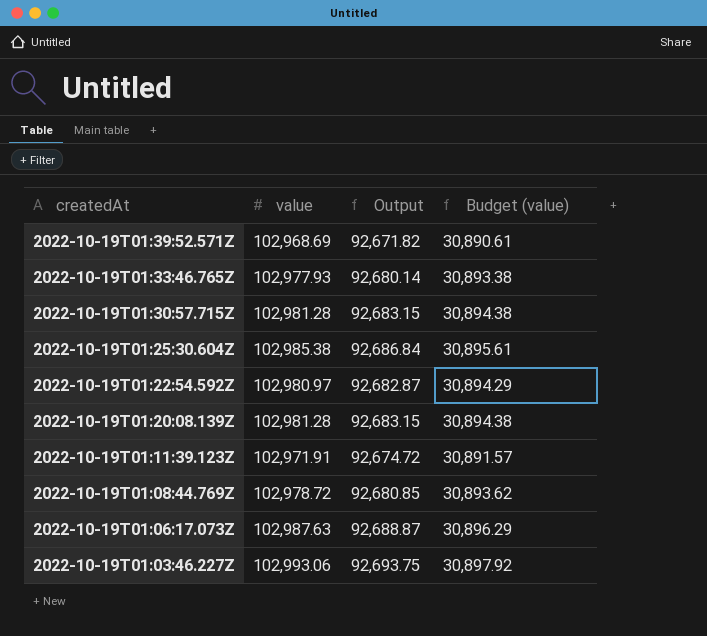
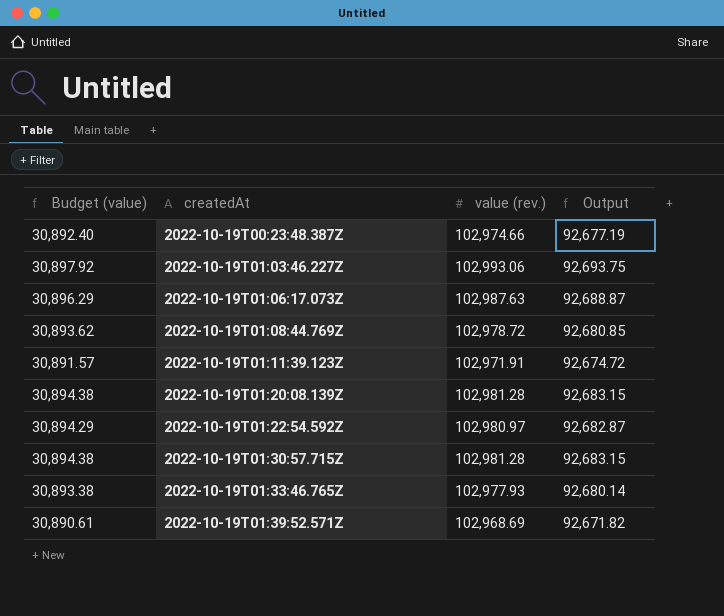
row order: createdAt descending -> createdAt ascending
column Budget (value) | position: 4 -> 1
column name: value -> value (rev.)
row 2022-10-19T01:25:30.604Z: 102,985.38 | 92,686.84 | 30,895.61 -> none
row 2022-10-19T00:23:48.387Z: none -> 30,892.40 | 102,974.66 | 92,677.19

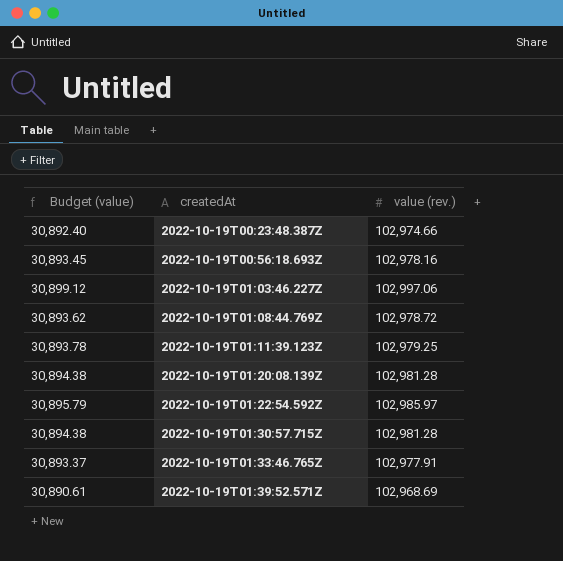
column Output | formula: [value (rev.)] * 0.9 -> none
row 2022-10-19T01:06:17.073Z: 30,896.29 | 102,987.63 | 92,688.87 -> none
row 2022-10-19T00:56:18.693Z: none -> 30,893.45 | 102,978.16
2022-10-19T01:03:46.227Z | Budget (value): 30,897.92 -> 30,899.12
2022-10-19T01:03:46.227Z | value (rev.): 102,993.06 -> 102,997.06
2022-10-19T01:11:39.123Z | Budget (value): 30,891.57 -> 30,893.78
2022-10-19T01:11:39.123Z | value (rev.): 102,971.91 -> 102,979.25
2022-10-19T01:22:54.592Z | Budget (value): 30,894.29 -> 30,895.79
2022-10-19T01:22:54.592Z | value (rev.): 102,980.97 -> 102,985.97
2022-10-19T01:33:46.765Z | Budget (value): 30,893.38 -> 30,893.37
2022-10-19T01:33:46.765Z | value (rev.): 102,977.93 -> 102,977.91

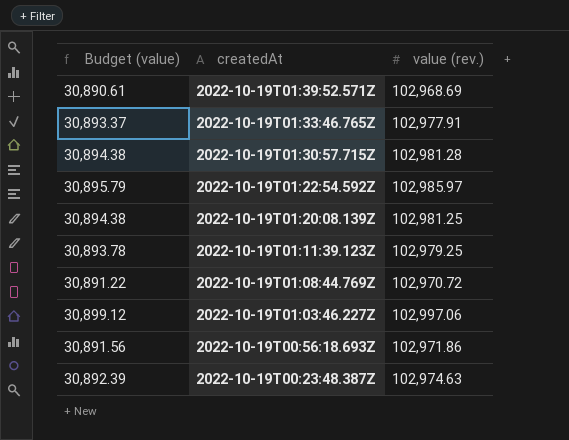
row order: createdAt ascending -> createdAt descending
2022-10-19T01:20:08.139Z | value (rev.): 102,981.28 -> 102,981.25
2022-10-19T01:08:44.769Z | Budget (value): 30,893.62 -> 30,891.22
2022-10-19T01:08:44.769Z | value (rev.): 102,978.72 -> 102,970.72
2022-10-19T00:56:18.693Z | Budget (value): 30,893.45 -> 30,891.56
2022-10-19T00:56:18.693Z | value (rev.): 102,978.16 -> 102,971.86
2022-10-19T00:23:48.387Z | Budget (value): 30,892.40 -> 30,892.39
2022-10-19T00:23:48.387Z | value (rev.): 102,974.66 -> 102,974.63

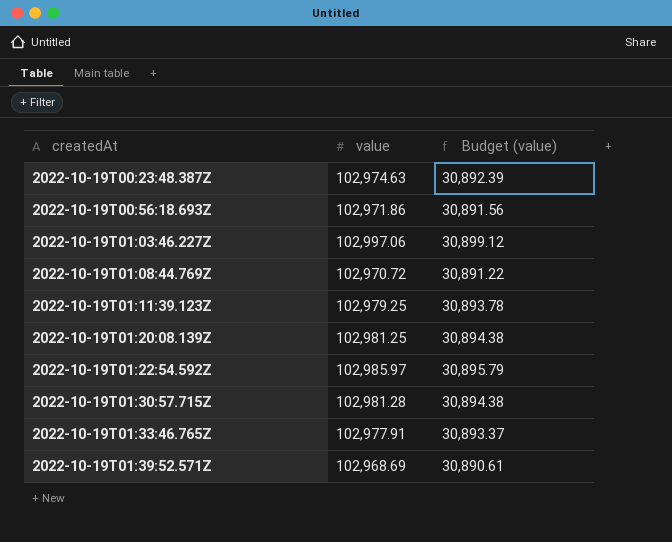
row order: createdAt descending -> createdAt ascending
column name: value (rev.) -> value
column Budget (value) | position: 1 -> 3

